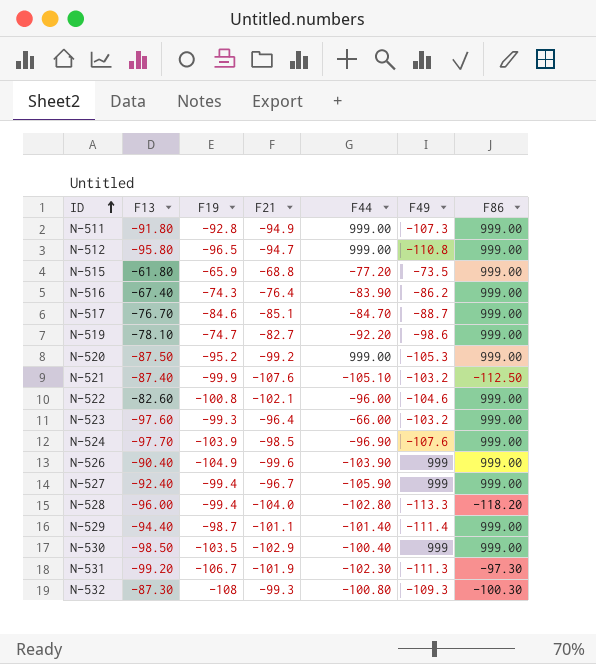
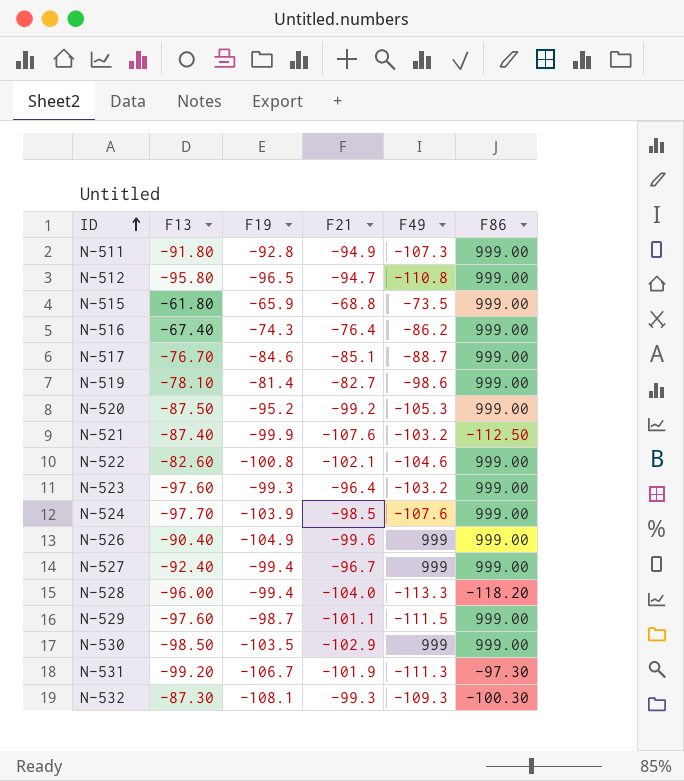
column F44 | position: 5 -> none
N-519 | F19: -74.7 -> -81.4
N-529 | F13: -94.40 -> -97.60
N-529 | F49: -111.4 -> -111.5
N-532 | F19: -108 -> -108.1

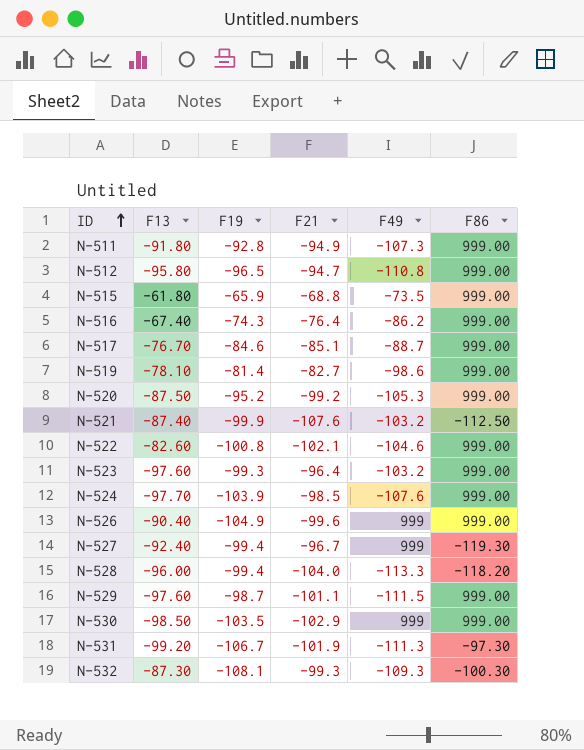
N-527 | F86: 999.00 -> -119.30

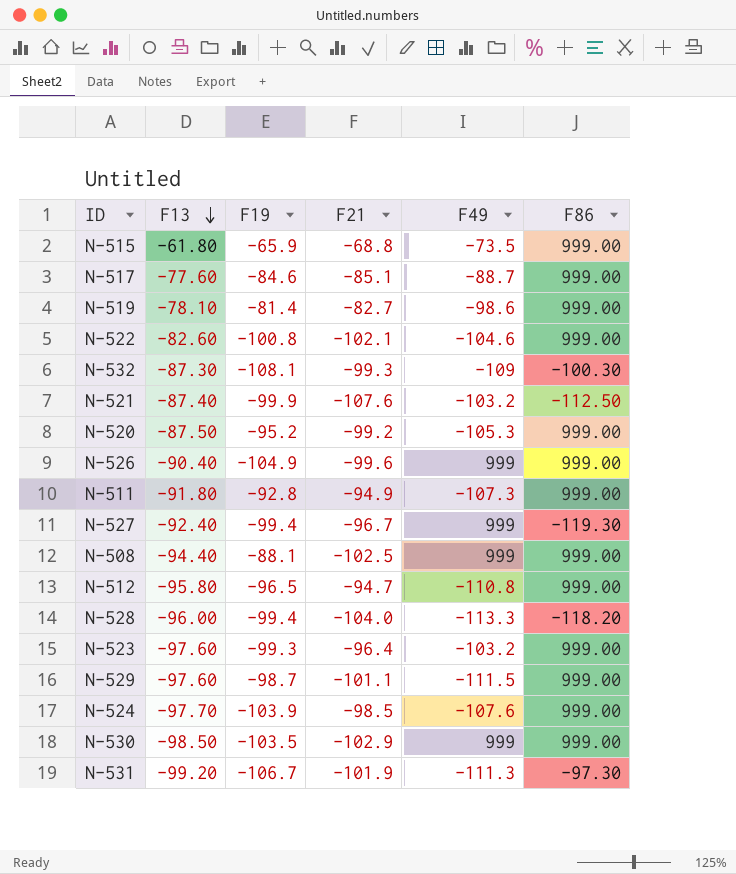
row order: ID ascending -> F13 descending
row N-516: -67.40 | -74.3 | -76.4 | -86.2 | 999.00 -> none
N-517 | F13: -76.70 -> -77.60
N-532 | F49: -109.3 -> -109
row N-508: none -> -94.40 | -88.1 | -102.5 | 999 | 999.00

